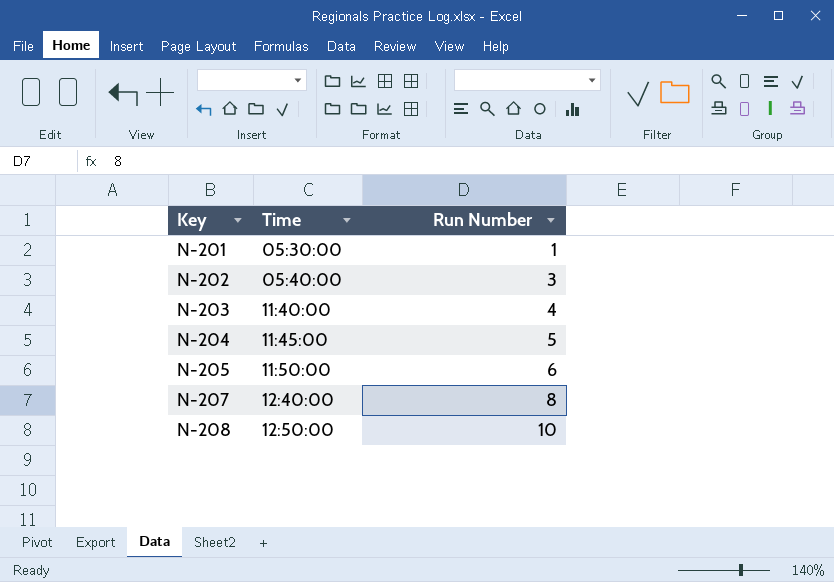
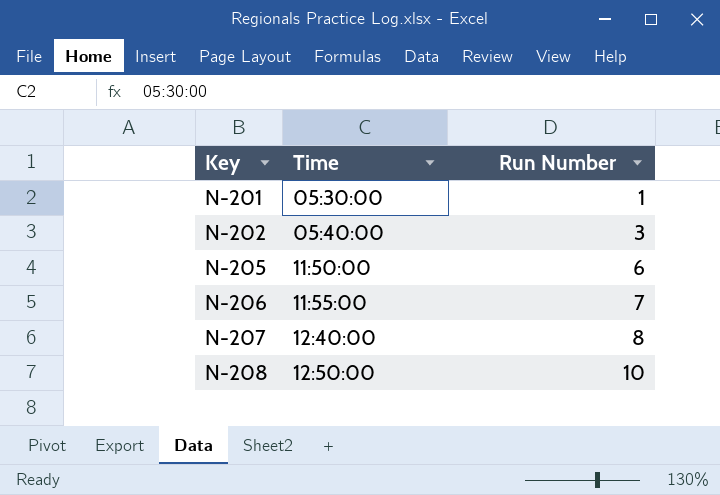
row N-203: 11:40:00 | 4 -> none
row N-204: 11:45:00 | 5 -> none
row N-206: none -> 11:55:00 | 7

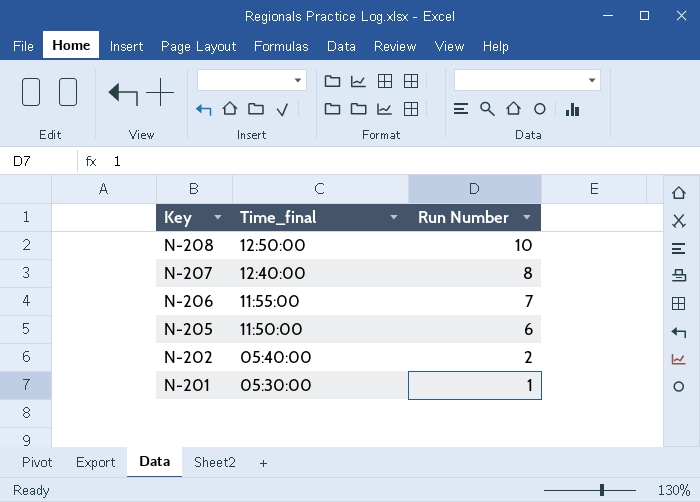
row order: Key ascending -> Key descending
column name: Time -> Time_final
N-202 | Run Number: 3 -> 2

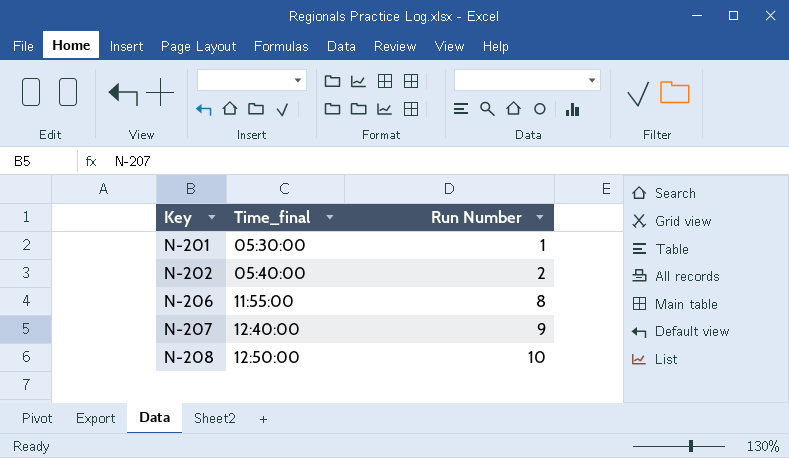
row order: Key descending -> Key ascending
row N-205: 11:50:00 | 6 -> none
N-206 | Run Number: 7 -> 8
N-207 | Run Number: 8 -> 9

